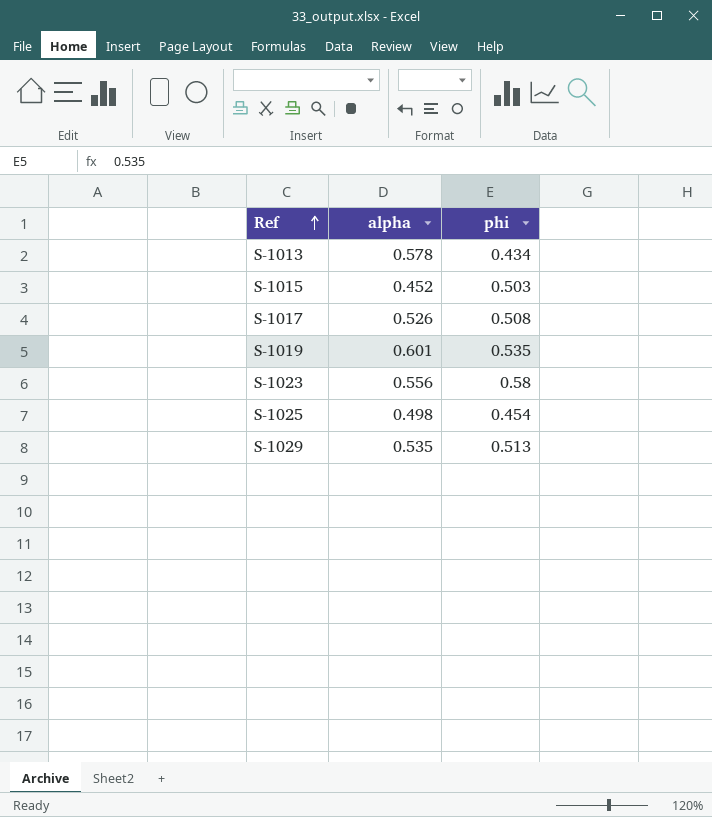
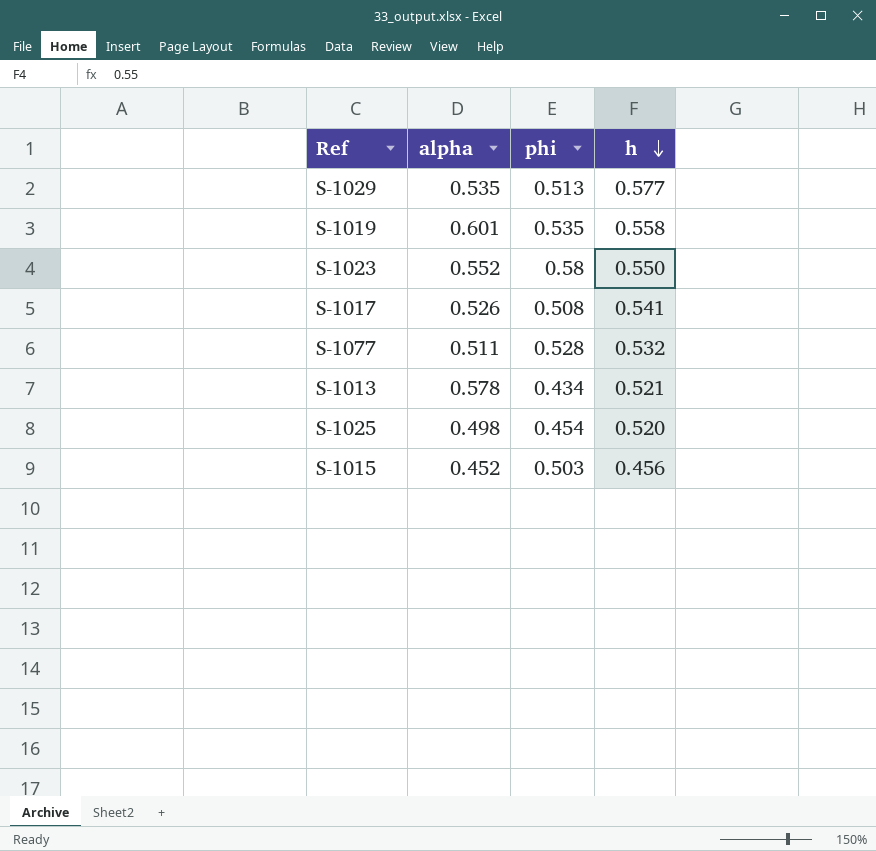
row order: Ref ascending -> h descending
column h | position: none -> 4
S-1023 | alpha: 0.556 -> 0.552
row S-1077: none -> 0.511 | 0.528 | 0.532

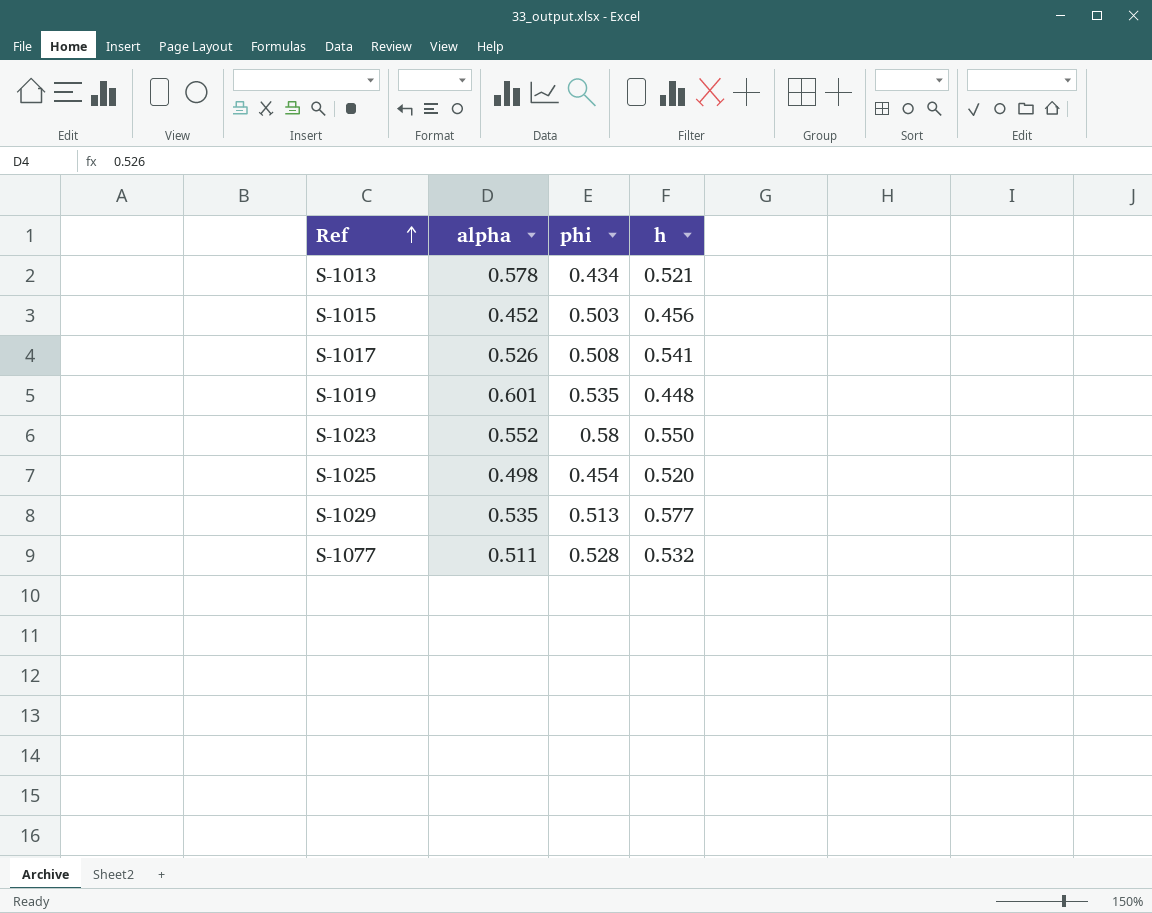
row order: h descending -> Ref ascending
S-1019 | h: 0.558 -> 0.448

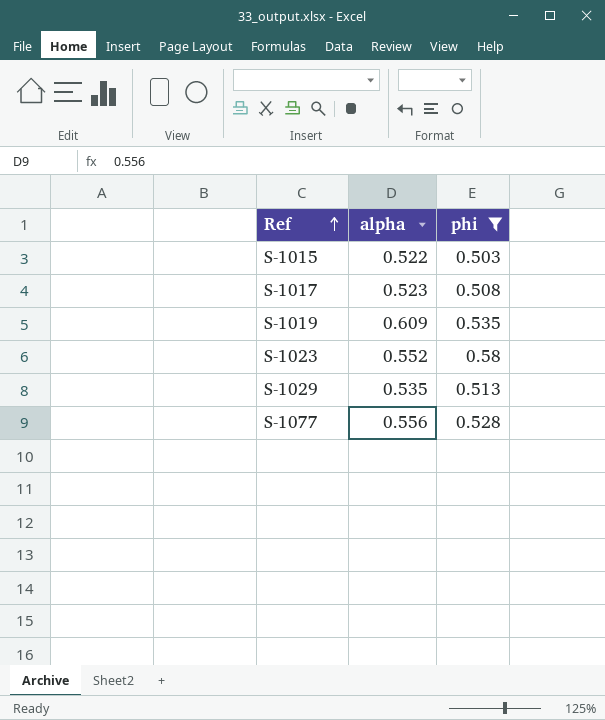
filter: none -> phi >= 0.503
column h | position: 4 -> none
S-1015 | alpha: 0.452 -> 0.522
S-1017 | alpha: 0.526 -> 0.523
S-1019 | alpha: 0.601 -> 0.609
S-1077 | alpha: 0.511 -> 0.556

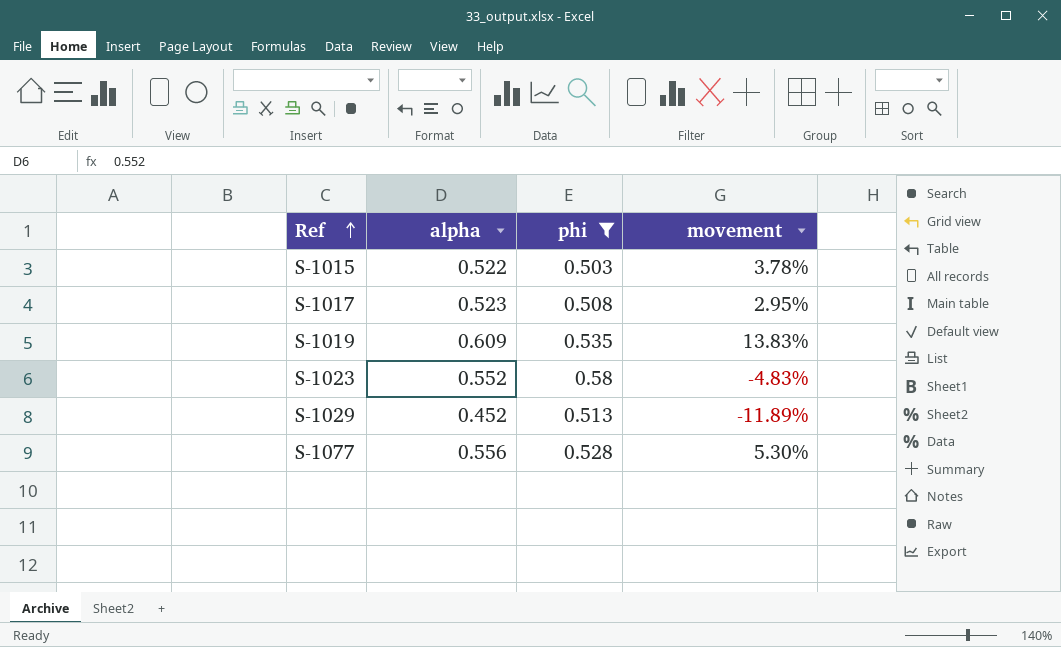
column movement | formula: none -> ([alpha] - [phi]) / [phi]
S-1029 | alpha: 0.535 -> 0.452

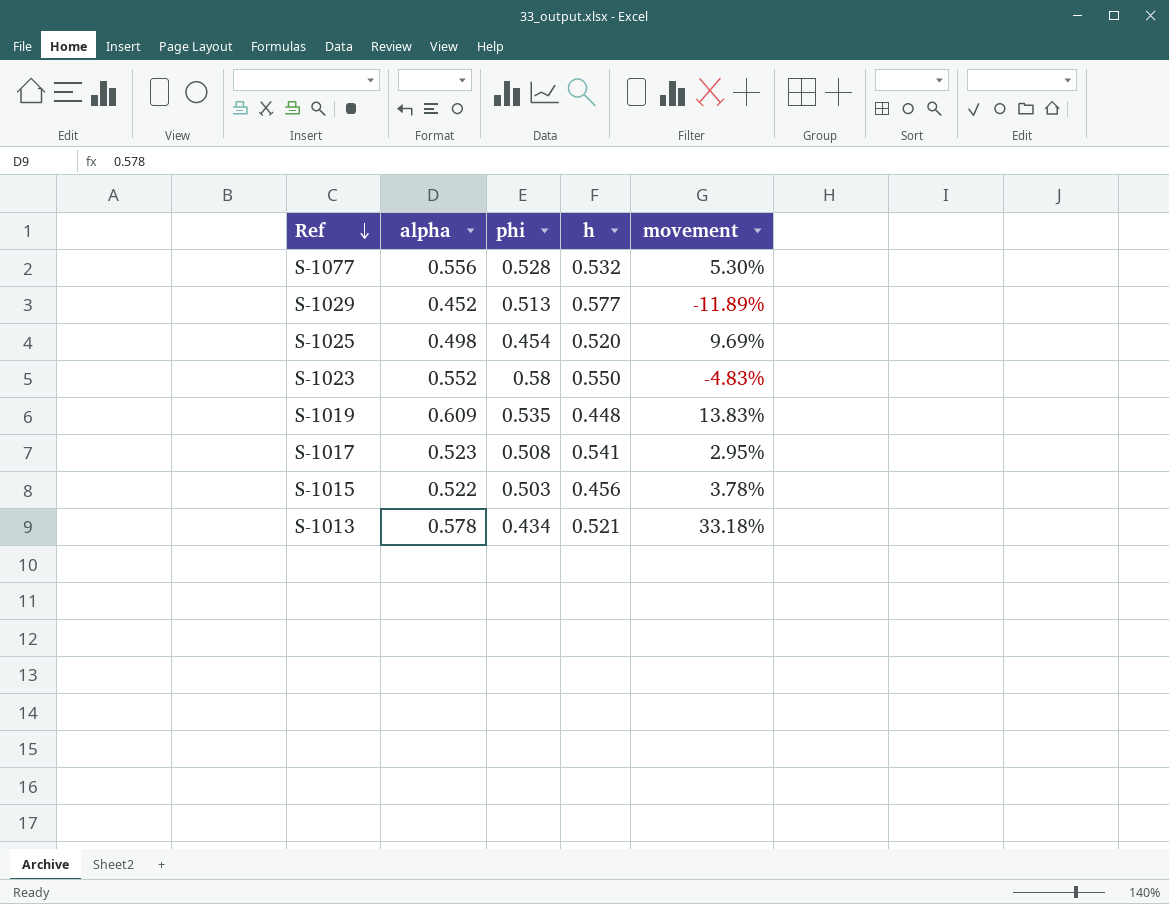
filter: phi >= 0.503 -> none
row order: Ref ascending -> Ref descending
column h | position: none -> 4

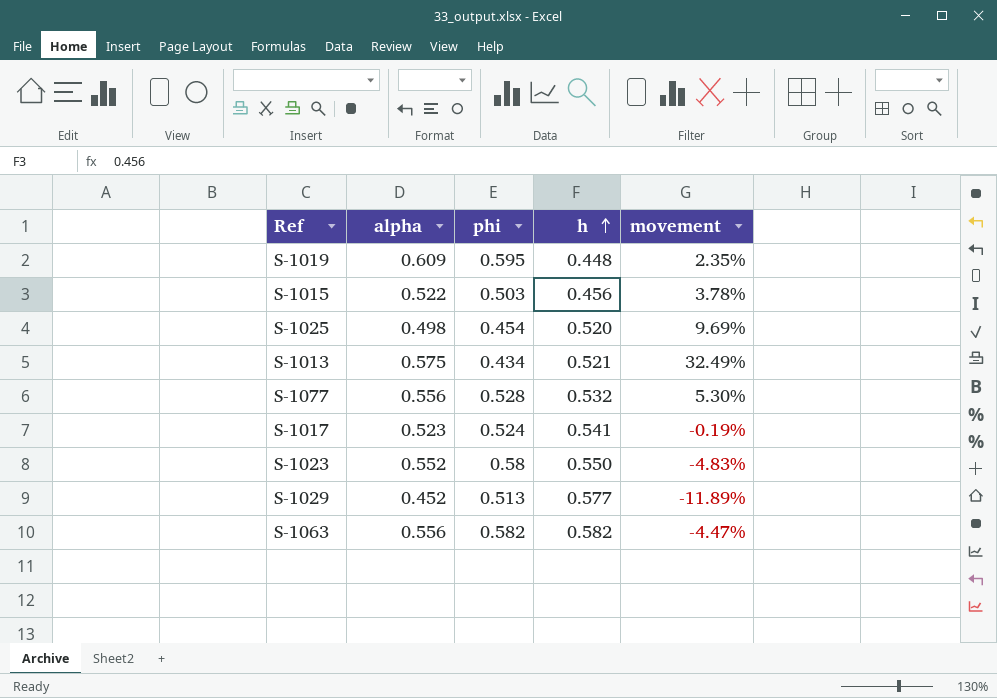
row order: Ref descending -> h ascending
S-1019 | phi: 0.535 -> 0.595
S-1019 | movement: 13.83% -> 2.35%
S-1013 | alpha: 0.578 -> 0.575
S-1013 | movement: 33.18% -> 32.49%
S-1017 | phi: 0.508 -> 0.524
S-1017 | movement: 2.95% -> -0.19%
row S-1063: none -> 0.556 | 0.582 | 0.582 | -4.47%

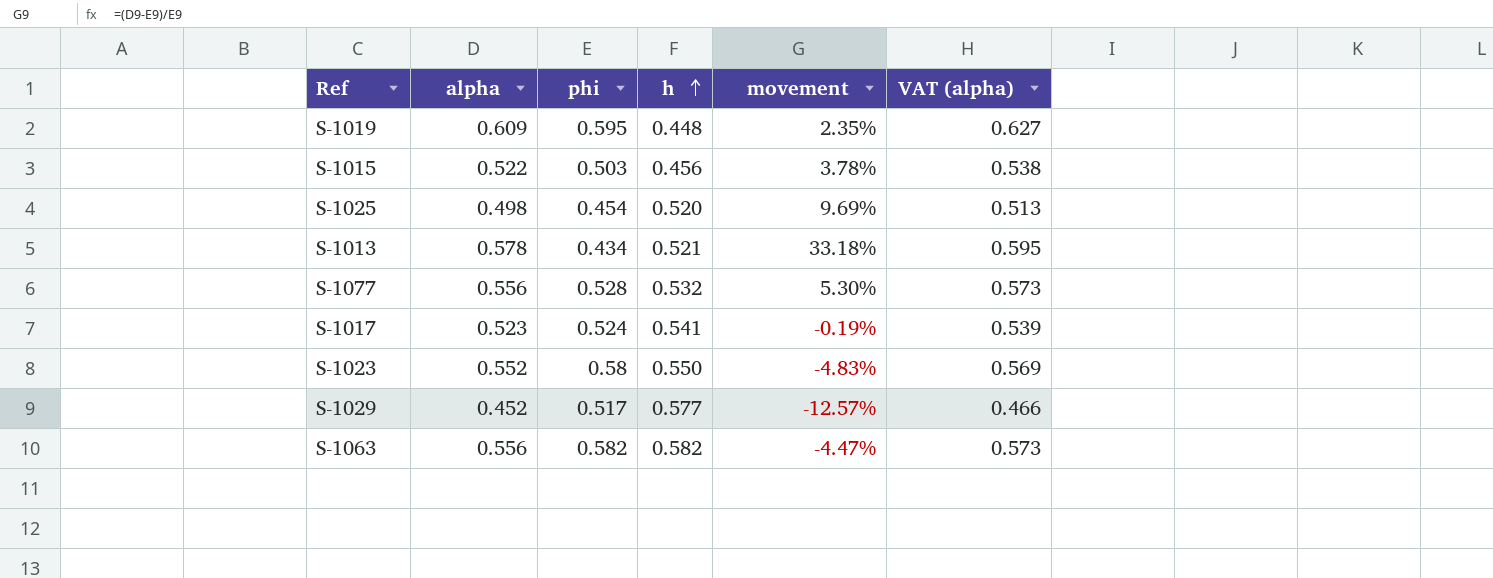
column VAT (alpha) | formula: none -> [alpha] * 1.03
S-1013 | alpha: 0.575 -> 0.578
S-1013 | movement: 32.49% -> 33.18%
S-1029 | phi: 0.513 -> 0.517
S-1029 | movement: -11.89% -> -12.57%

